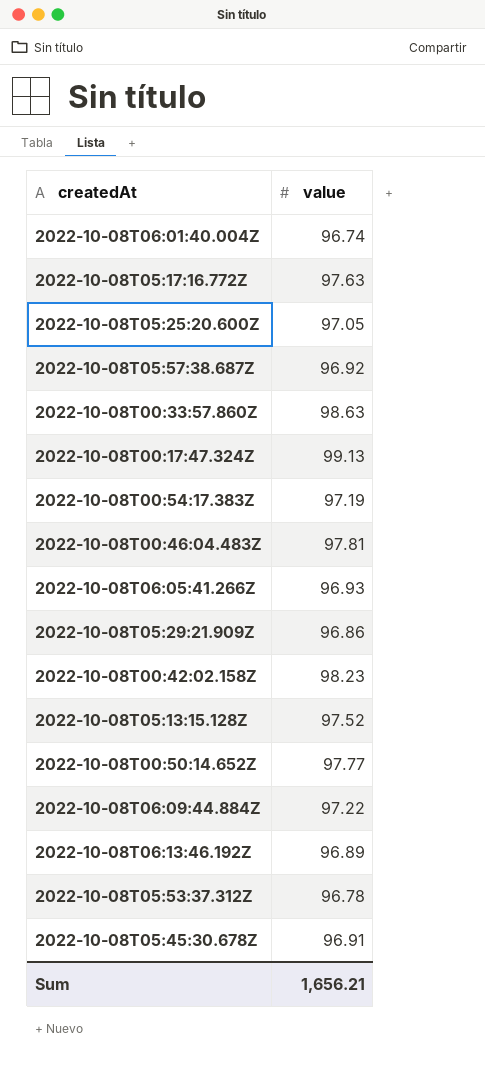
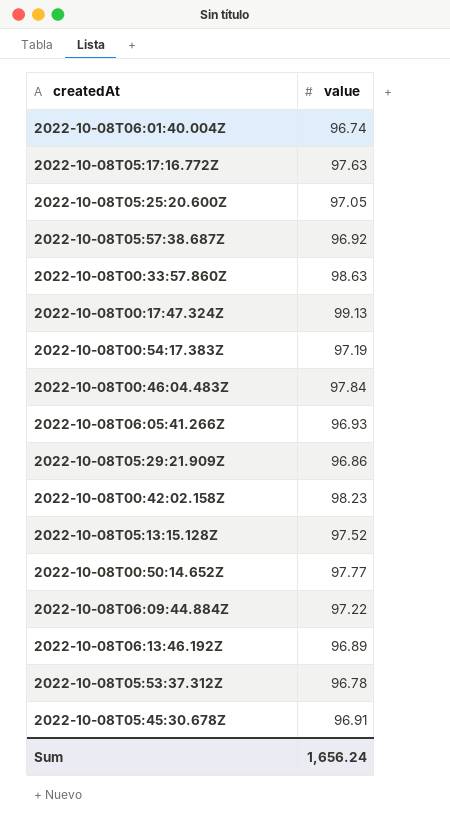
2022-10-08T00:46:04.483Z | value: 97.81 -> 97.84
Sum | value: 1,656.21 -> 1,656.24

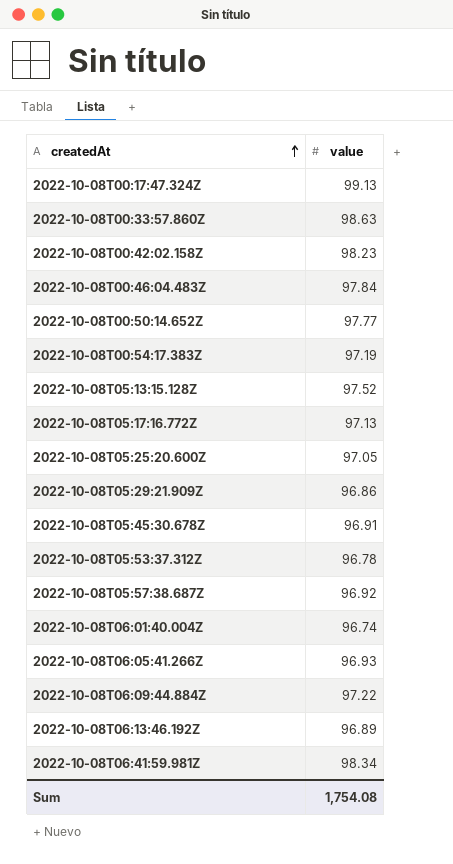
row order: none -> createdAt ascending
2022-10-08T05:17:16.772Z | value: 97.63 -> 97.13
row 2022-10-08T06:41:59.981Z: none -> 98.34
Sum | value: 1,656.24 -> 1,754.08

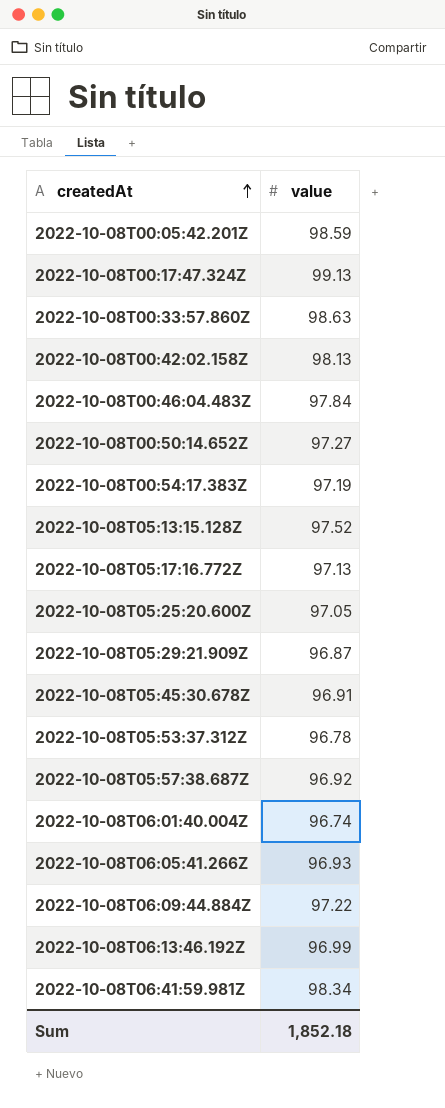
row 2022-10-08T00:05:42.201Z: none -> 98.59
2022-10-08T00:42:02.158Z | value: 98.23 -> 98.13
2022-10-08T00:50:14.652Z | value: 97.77 -> 97.27
2022-10-08T05:29:21.909Z | value: 96.86 -> 96.87
2022-10-08T06:13:46.192Z | value: 96.89 -> 96.99
Sum | value: 1,754.08 -> 1,852.18

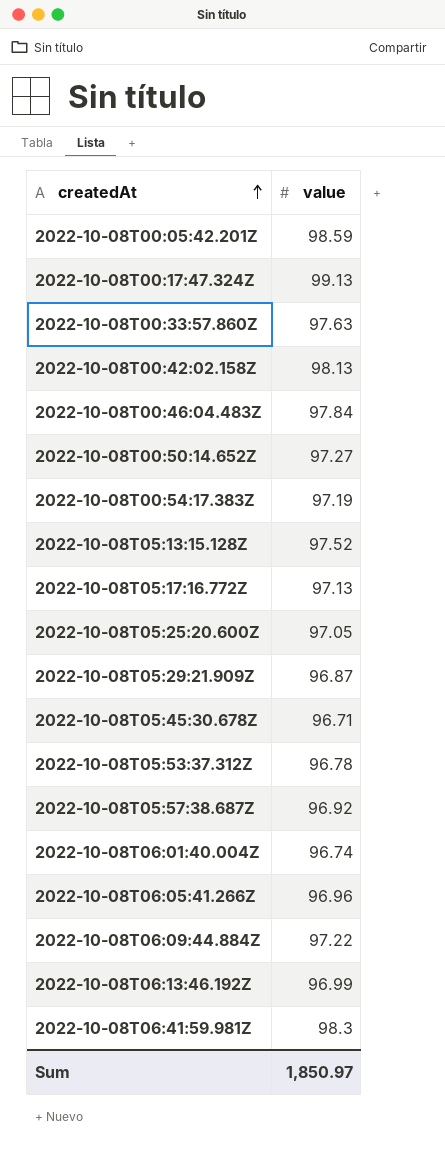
2022-10-08T00:33:57.860Z | value: 98.63 -> 97.63
2022-10-08T05:45:30.678Z | value: 96.91 -> 96.71
2022-10-08T06:05:41.266Z | value: 96.93 -> 96.96
2022-10-08T06:41:59.981Z | value: 98.34 -> 98.3
Sum | value: 1,852.18 -> 1,850.97

